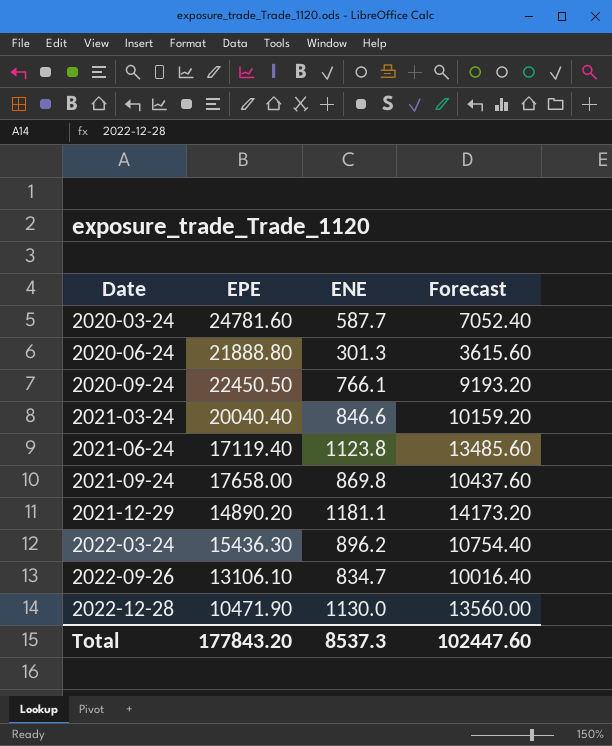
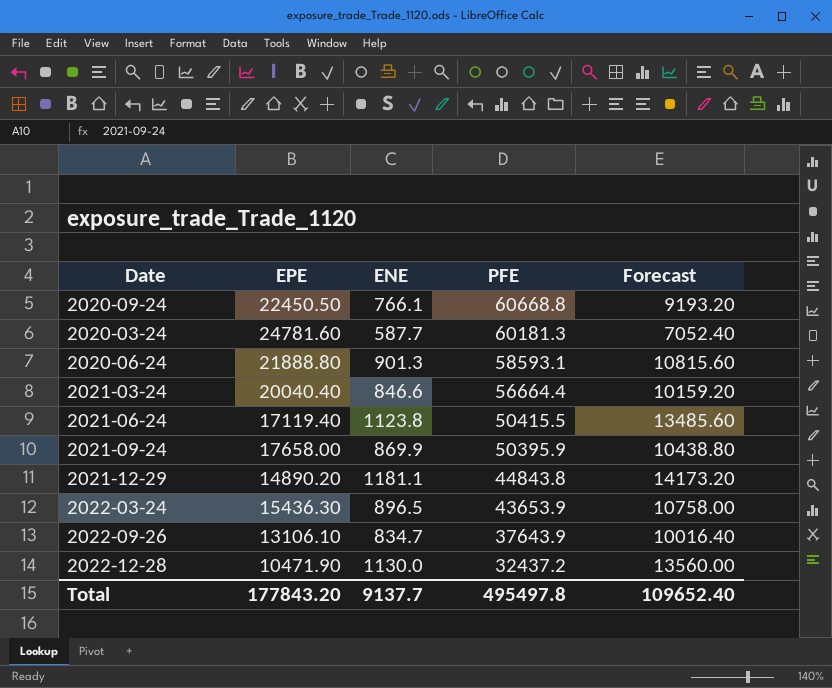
row order: Date ascending -> PFE descending
column PFE | position: none -> 4
2020-06-24 | ENE: 301.3 -> 901.3
2020-06-24 | Forecast: 3615.60 -> 10815.60
2021-09-24 | ENE: 869.8 -> 869.9
2021-09-24 | Forecast: 10437.60 -> 10438.80
2022-03-24 | ENE: 896.2 -> 896.5
2022-03-24 | Forecast: 10754.40 -> 10758.00
Total | ENE: 8537.3 -> 9137.7
Total | Forecast: 102447.60 -> 109652.40

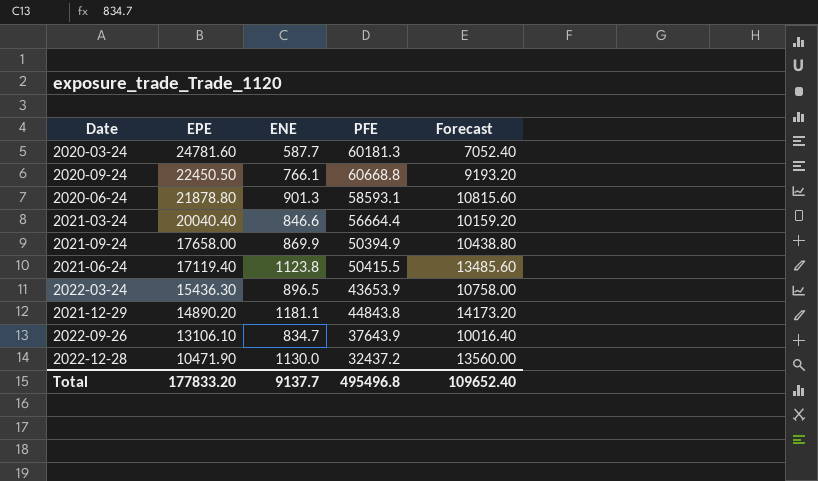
row order: PFE descending -> EPE descending
2020-06-24 | EPE: 21888.80 -> 21878.80
2021-09-24 | PFE: 50395.9 -> 50394.9
Total | EPE: 177843.20 -> 177833.20
Total | PFE: 495497.8 -> 495496.8

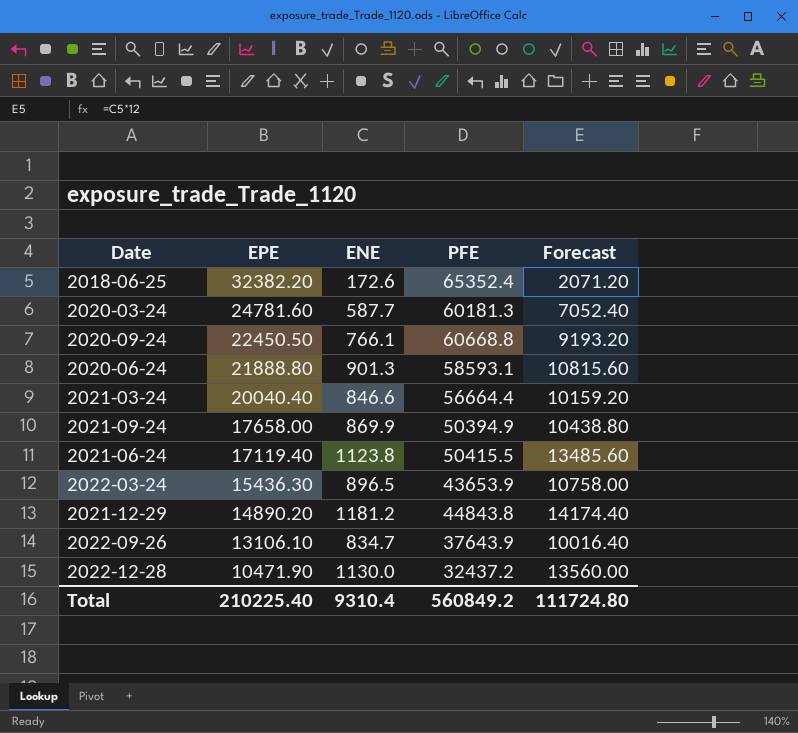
row 2018-06-25: none -> 32382.20 | 172.6 | 65352.4 | 2071.20
2020-06-24 | EPE: 21878.80 -> 21888.80
2021-12-29 | ENE: 1181.1 -> 1181.2
2021-12-29 | Forecast: 14173.20 -> 14174.40
Total | EPE: 177833.20 -> 210225.40
Total | ENE: 9137.7 -> 9310.4
Total | PFE: 495496.8 -> 560849.2
Total | Forecast: 109652.40 -> 111724.80

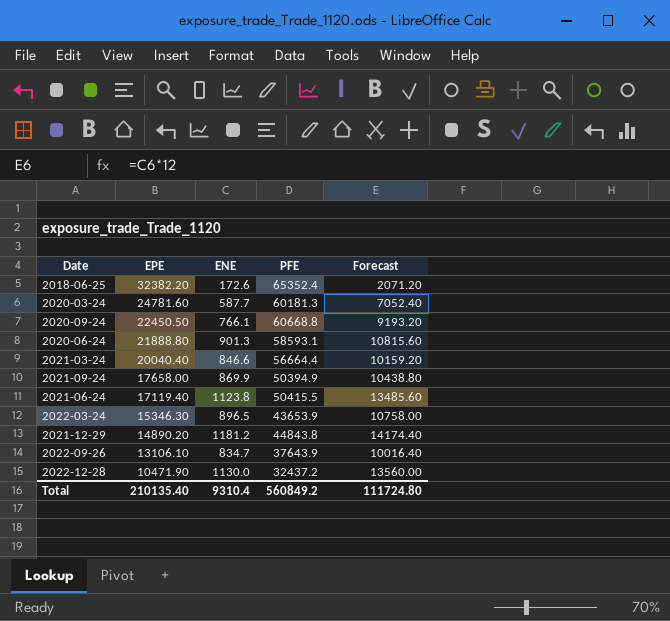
2022-03-24 | EPE: 15436.30 -> 15346.30
Total | EPE: 210225.40 -> 210135.40

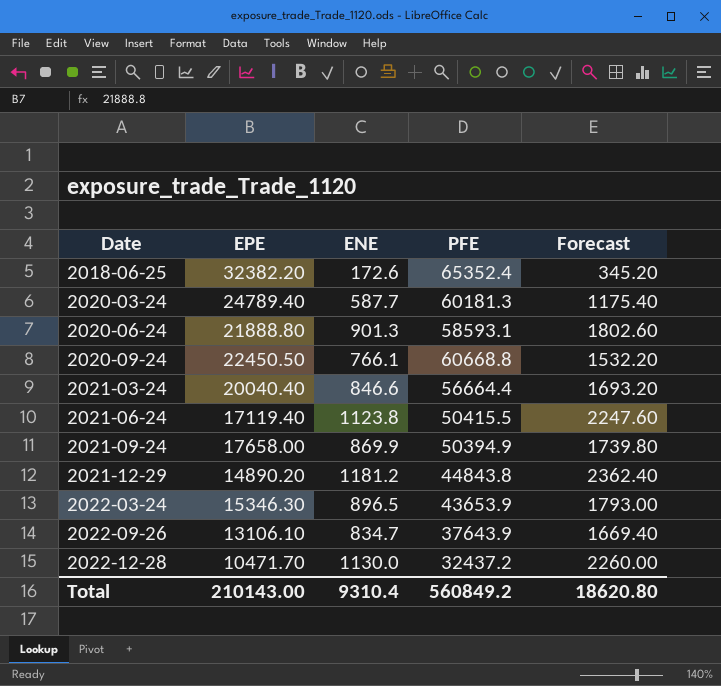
row order: EPE descending -> Date ascending
column Forecast | formula: [ENE] * 12 -> [ENE] * 2
2020-03-24 | EPE: 24781.60 -> 24789.40
2022-12-28 | EPE: 10471.90 -> 10471.70
Total | EPE: 210135.40 -> 210143.00
Total | Forecast: 111724.80 -> 18620.80

